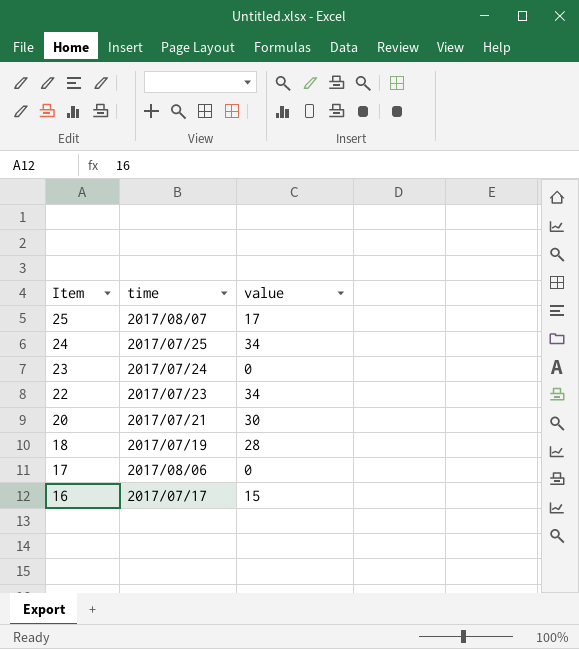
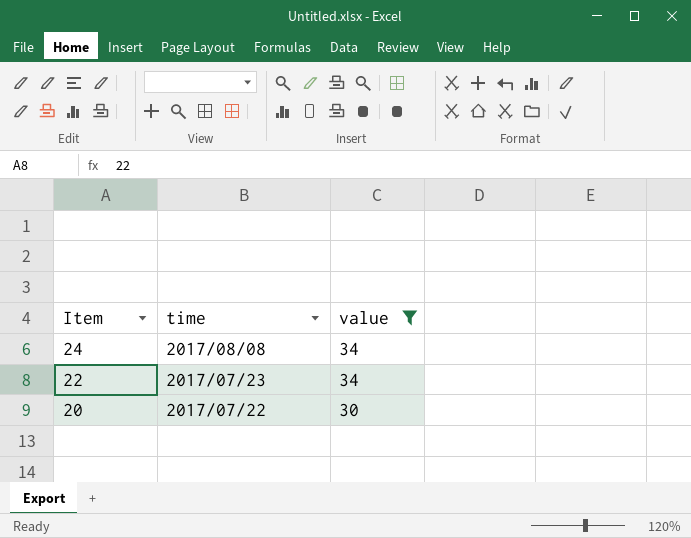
filter: none -> value >= 30
24 | time: 2017/07/25 -> 2017/08/08
20 | time: 2017/07/21 -> 2017/07/22

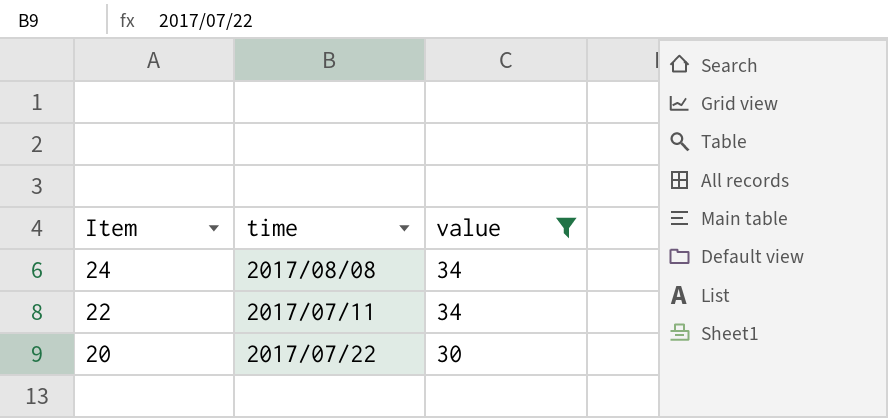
22 | time: 2017/07/23 -> 2017/07/11

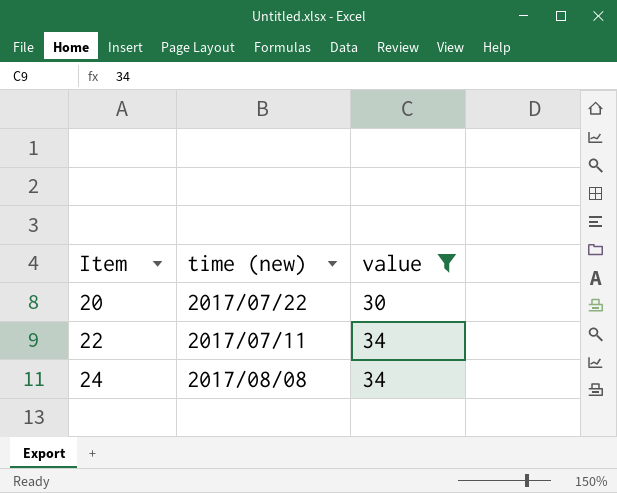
row order: Item descending -> Item ascending
column name: time -> time (new)

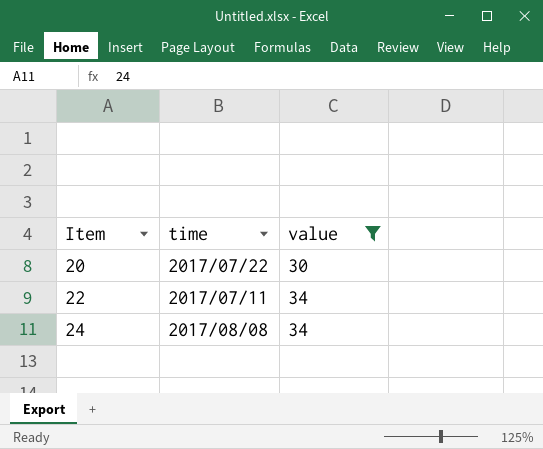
column name: time (new) -> time

